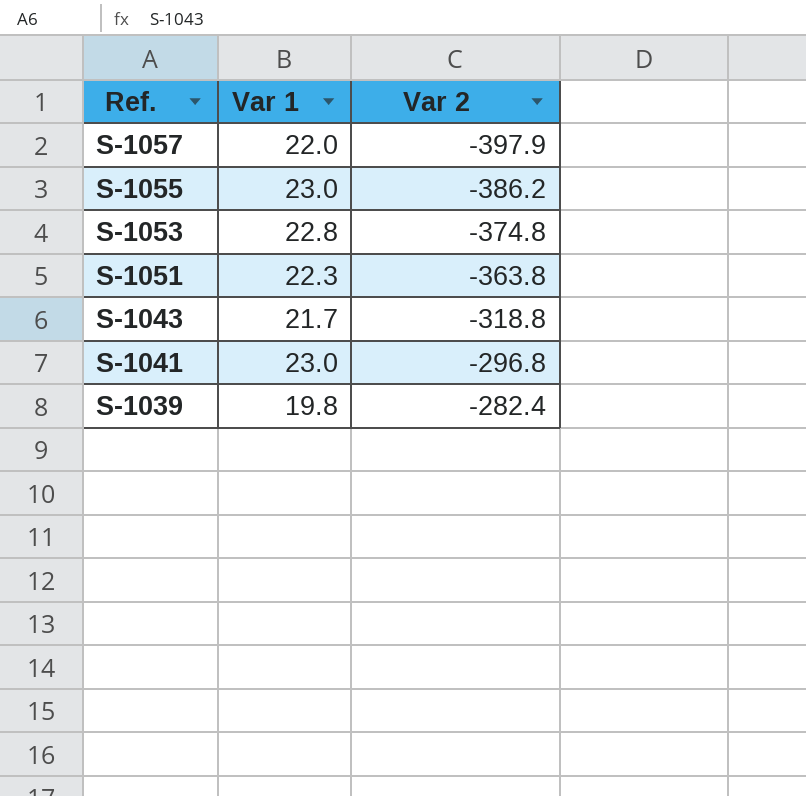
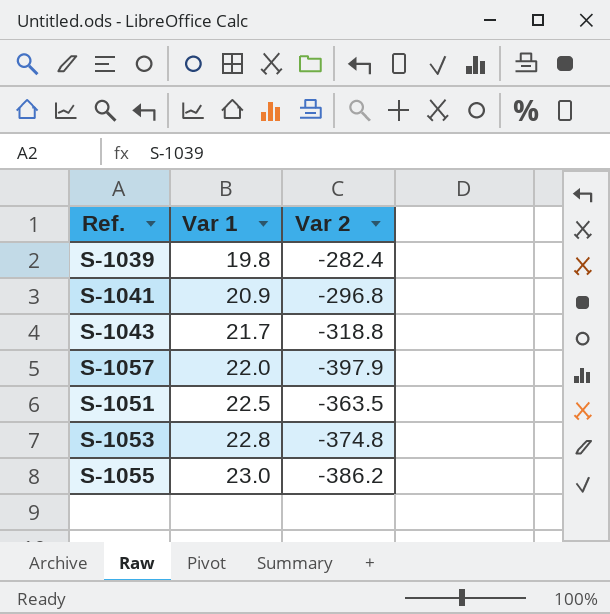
row order: Ref. descending -> Var 1 ascending
S-1041 | Var 1: 23.0 -> 20.9
S-1051 | Var 1: 22.3 -> 22.5
S-1051 | Var 2: -363.8 -> -363.5

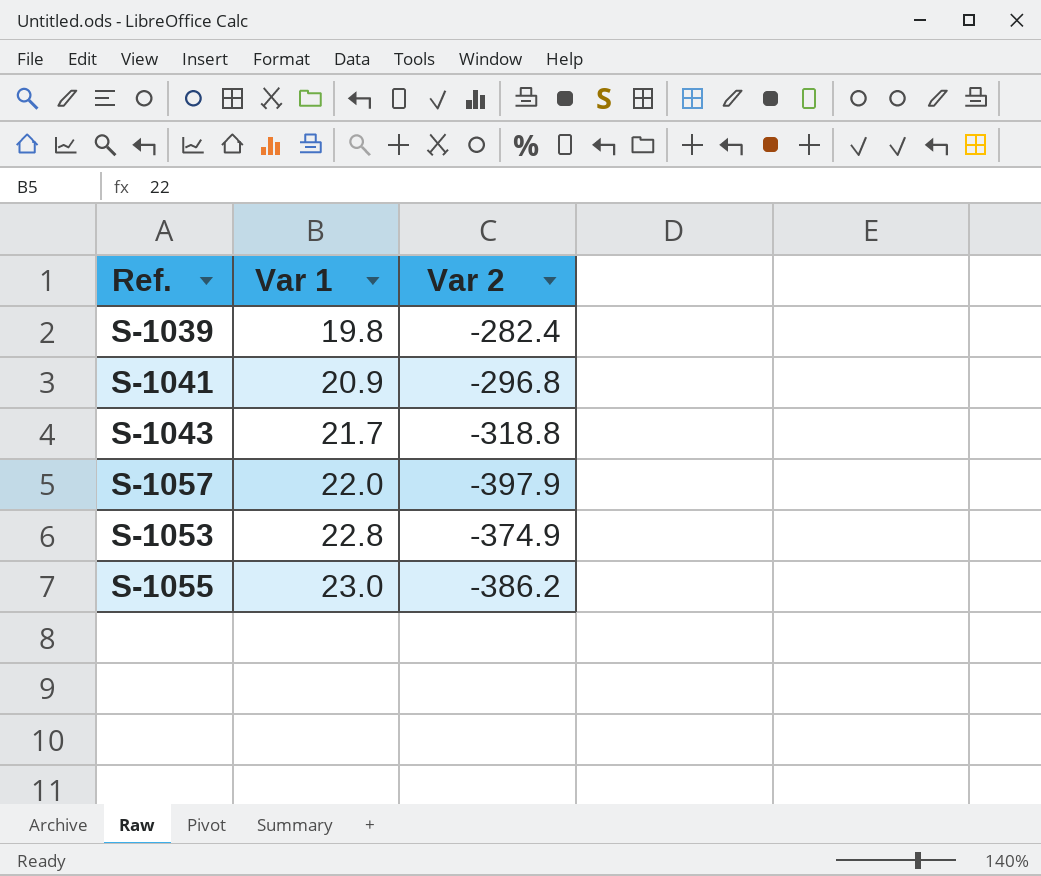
row S-1051: 22.5 | -363.5 -> none
S-1053 | Var 2: -374.8 -> -374.9

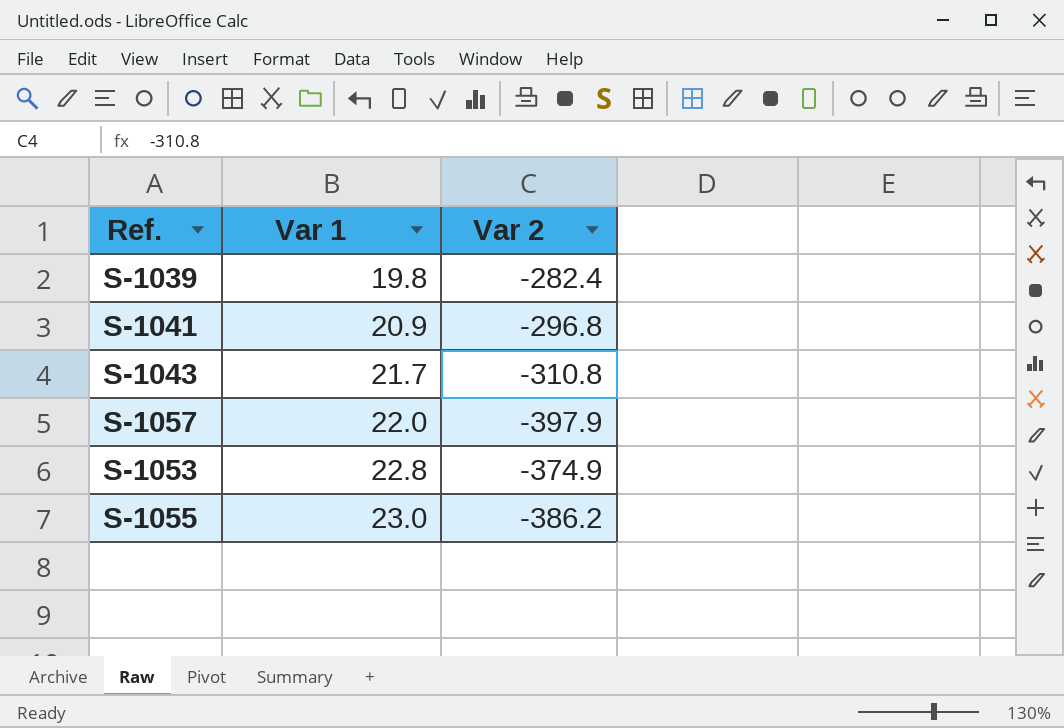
S-1043 | Var 2: -318.8 -> -310.8

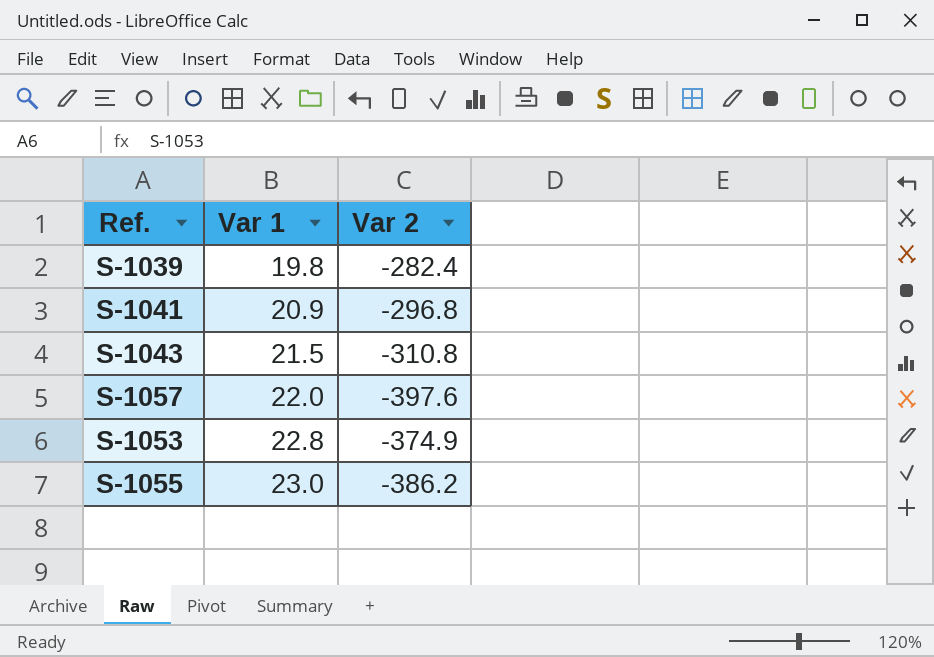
S-1043 | Var 1: 21.7 -> 21.5
S-1057 | Var 2: -397.9 -> -397.6

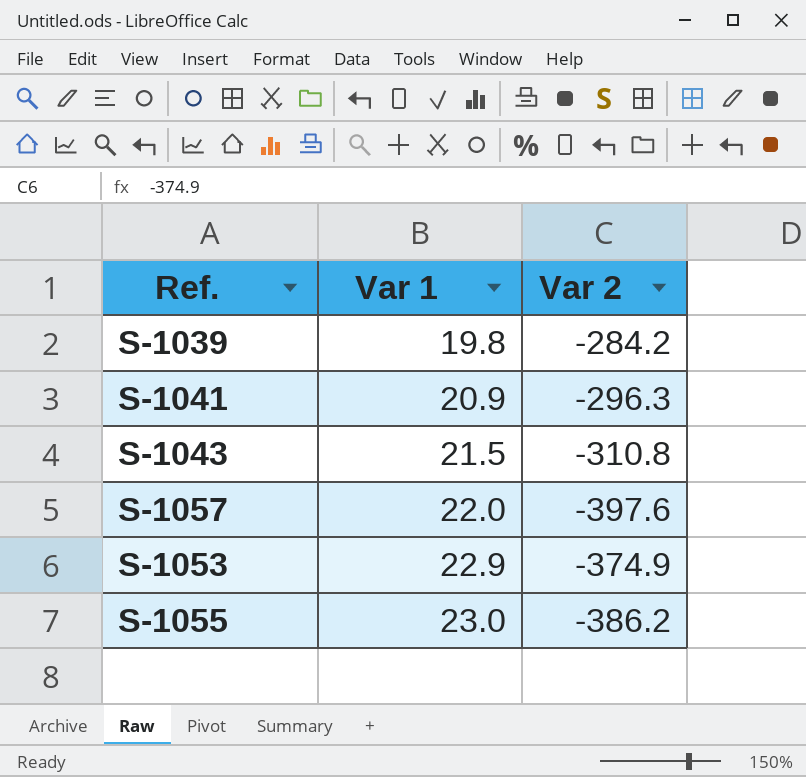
S-1039 | Var 2: -282.4 -> -284.2
S-1041 | Var 2: -296.8 -> -296.3
S-1053 | Var 1: 22.8 -> 22.9

